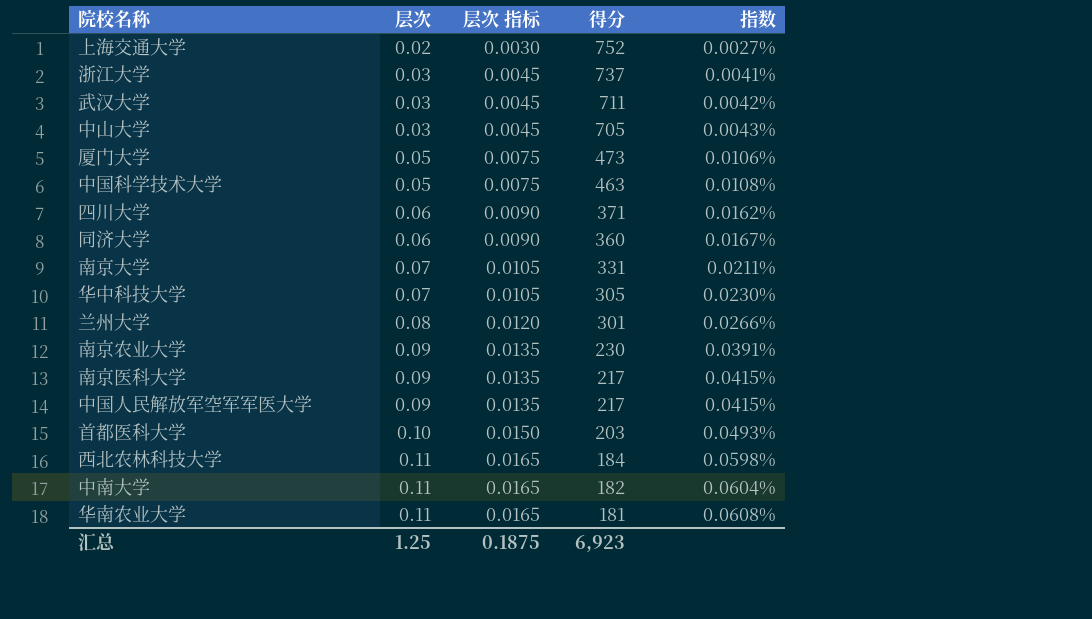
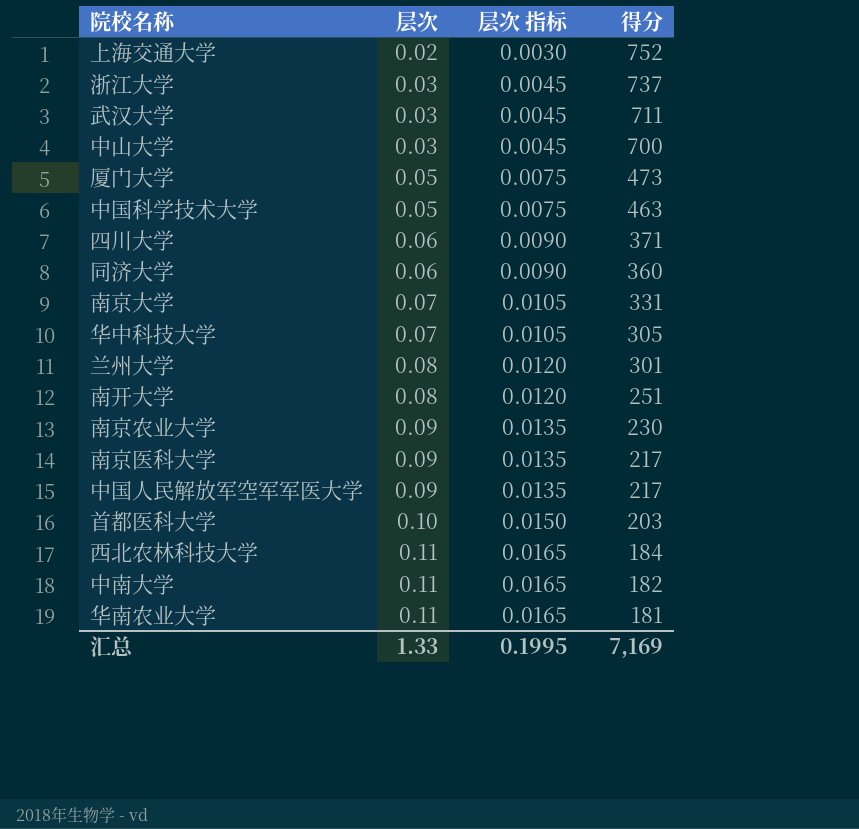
column 指数 | formula: [层次] / [得分] -> none
中山大学 | 得分: 705 -> 700
row 南开大学: none -> 0.08 | 0.0120 | 251
汇总 | 层次: 1.25 -> 1.33
汇总 | 层次 指标: 0.1875 -> 0.1995
汇总 | 得分: 6,923 -> 7,169

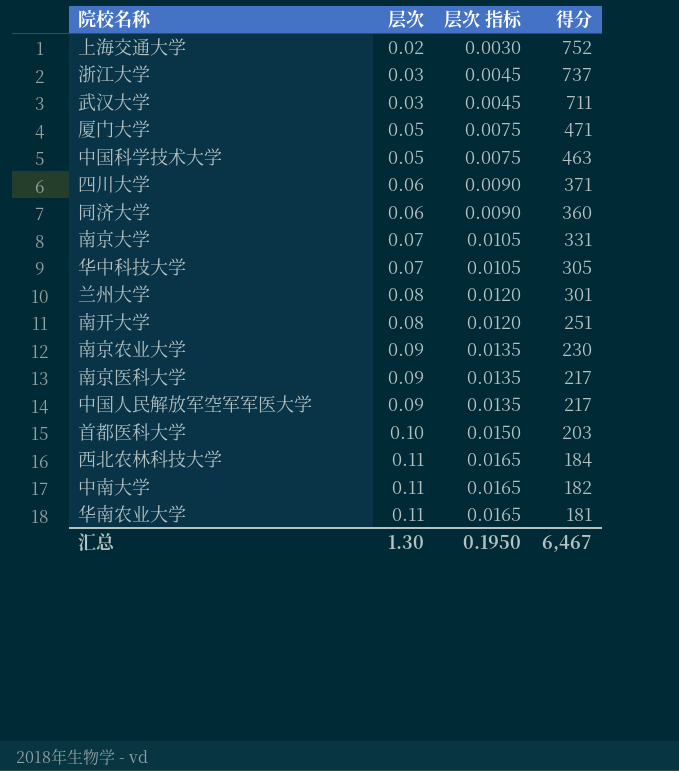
row 中山大学: 0.03 | 0.0045 | 700 -> none
厦门大学 | 得分: 473 -> 471
汇总 | 层次: 1.33 -> 1.30
汇总 | 层次 指标: 0.1995 -> 0.1950
汇总 | 得分: 7,169 -> 6,467

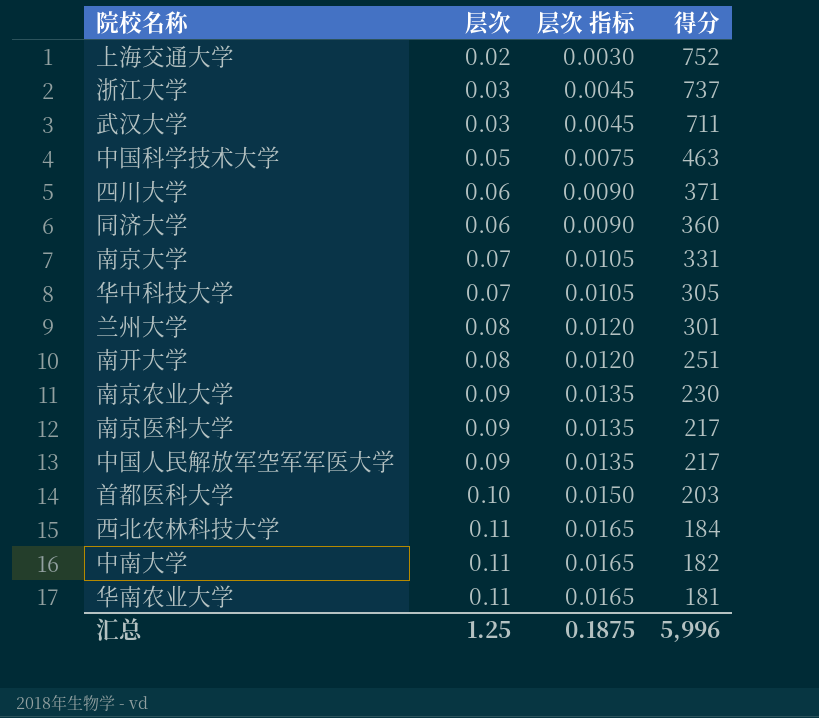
row 厦门大学: 0.05 | 0.0075 | 471 -> none
汇总 | 层次: 1.30 -> 1.25
汇总 | 层次 指标: 0.1950 -> 0.1875
汇总 | 得分: 6,467 -> 5,996

